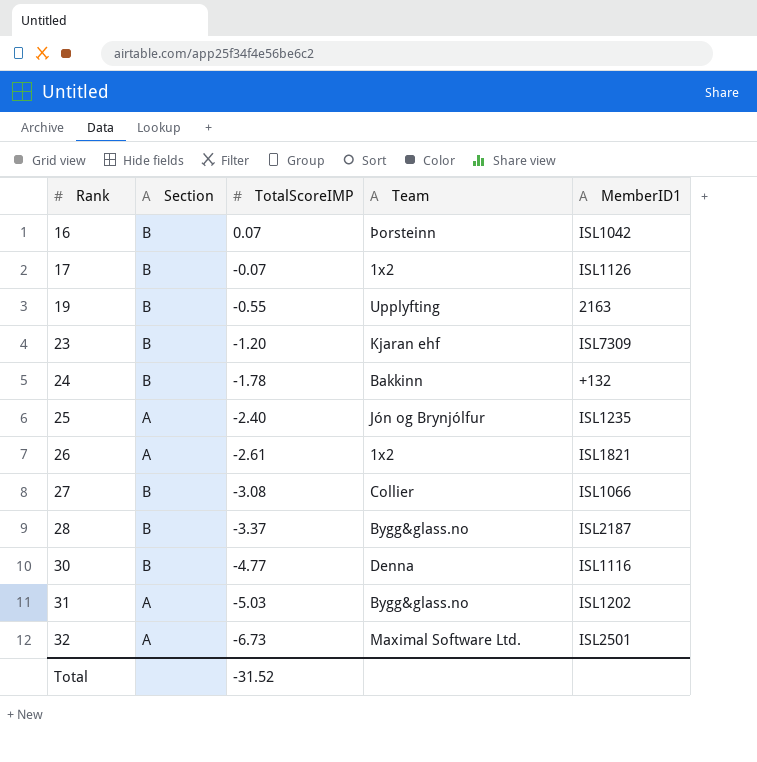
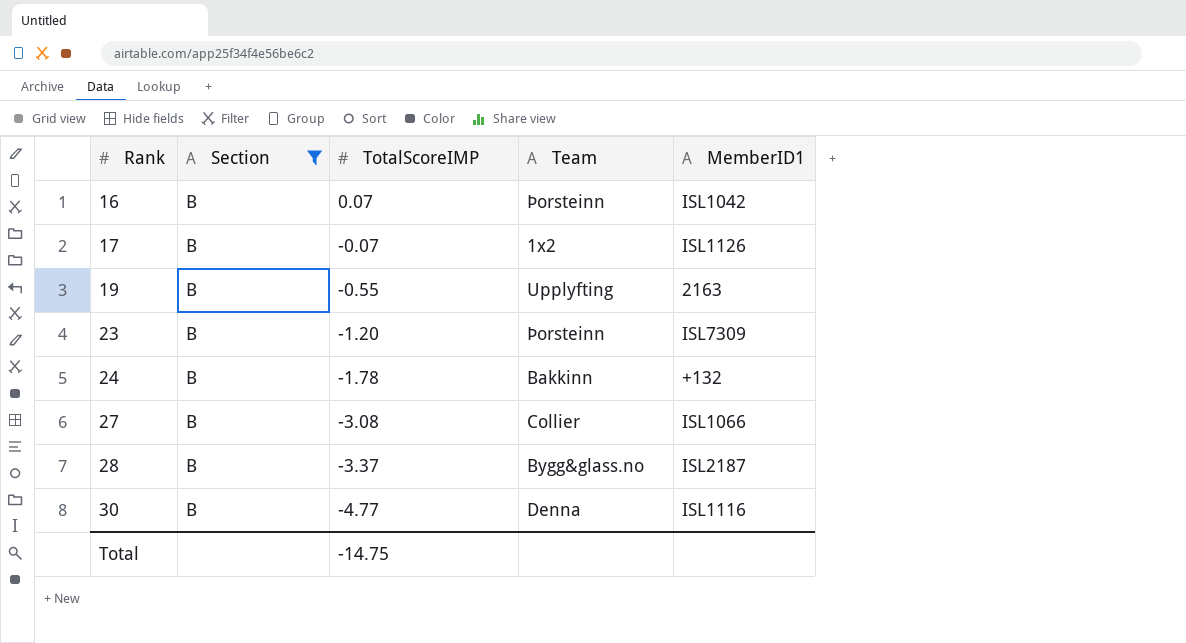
filter: none -> Section = B
23 | Team: Kjaran ehf -> Þorsteinn
Total | TotalScoreIMP: -31.52 -> -14.75

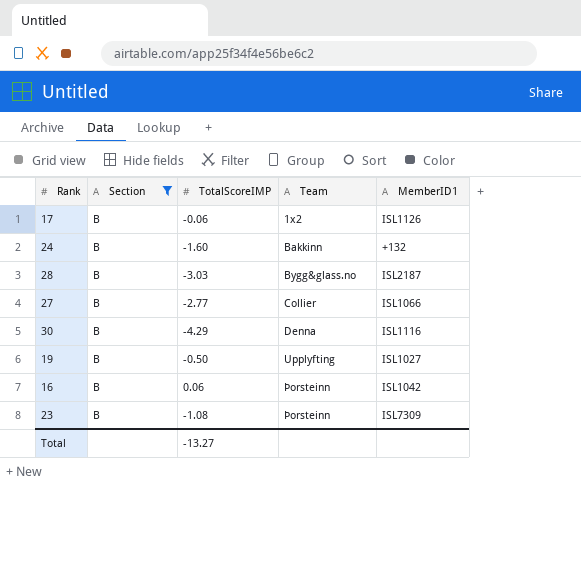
row order: Rank ascending -> Team ascending
17 | TotalScoreIMP: -0.07 -> -0.06
24 | TotalScoreIMP: -1.78 -> -1.60
28 | TotalScoreIMP: -3.37 -> -3.03
27 | TotalScoreIMP: -3.08 -> -2.77
30 | TotalScoreIMP: -4.77 -> -4.29
19 | TotalScoreIMP: -0.55 -> -0.50
19 | MemberID1: 2163 -> ISL1027
16 | TotalScoreIMP: 0.07 -> 0.06
23 | TotalScoreIMP: -1.20 -> -1.08
Total | TotalScoreIMP: -14.75 -> -13.27

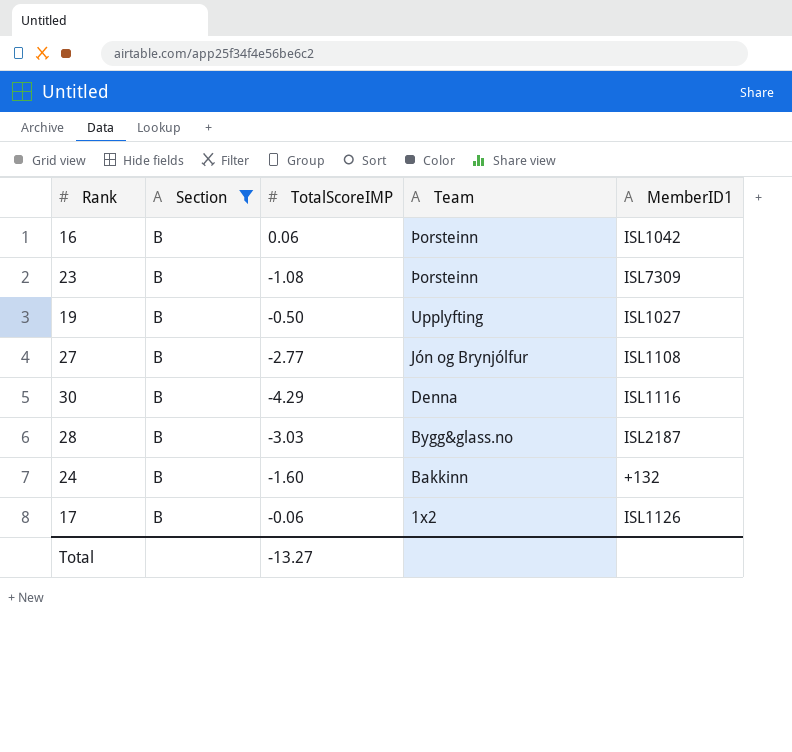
row order: Team ascending -> Team descending
27 | Team: Collier -> Jón og Brynjólfur
27 | MemberID1: ISL1066 -> ISL1108

